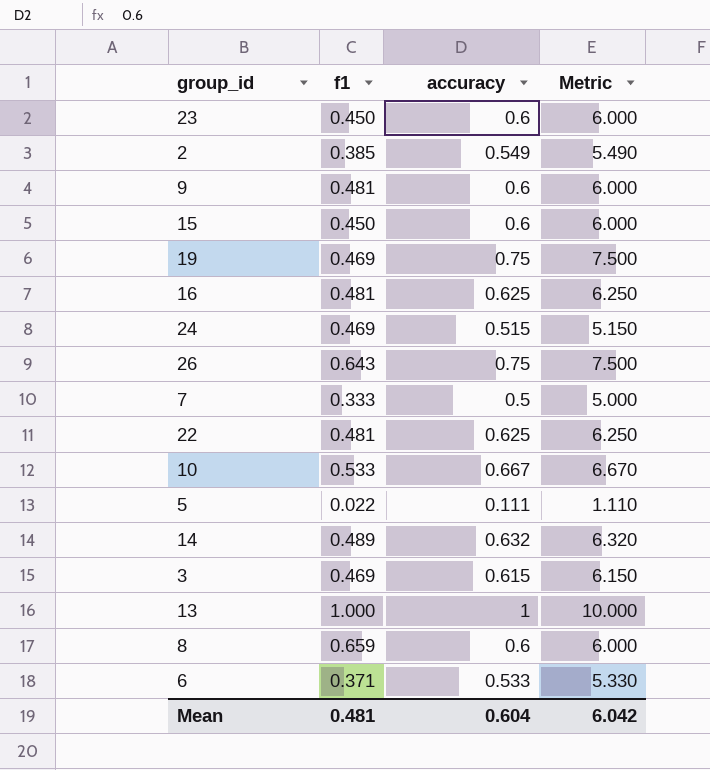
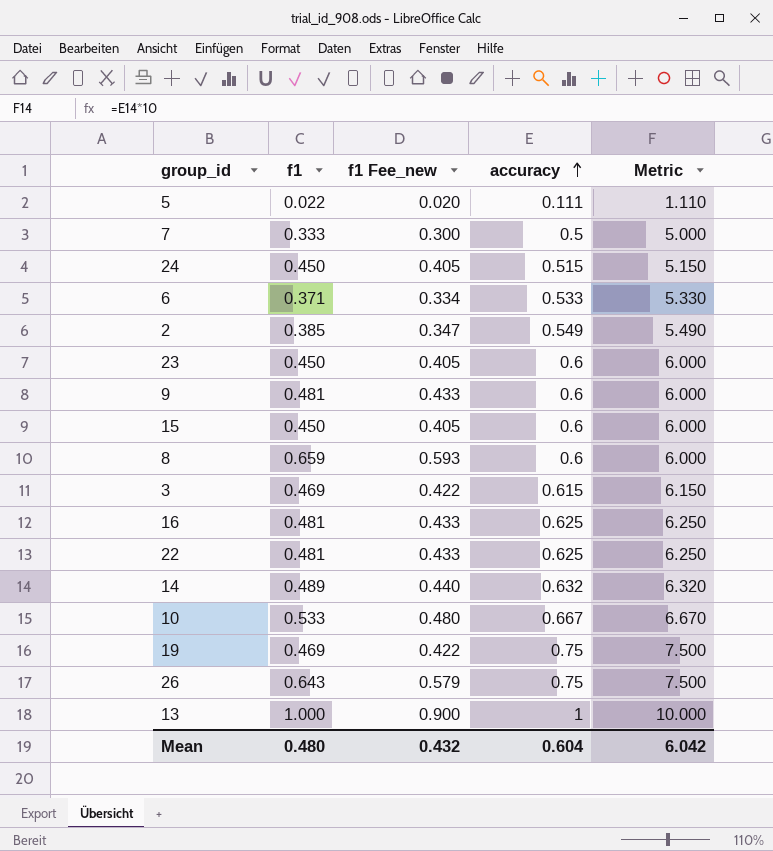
row order: none -> accuracy ascending
column f1 Fee_new | formula: none -> [f1] * 0.9
24 | f1: 0.469 -> 0.450
Mean | f1: 0.481 -> 0.480

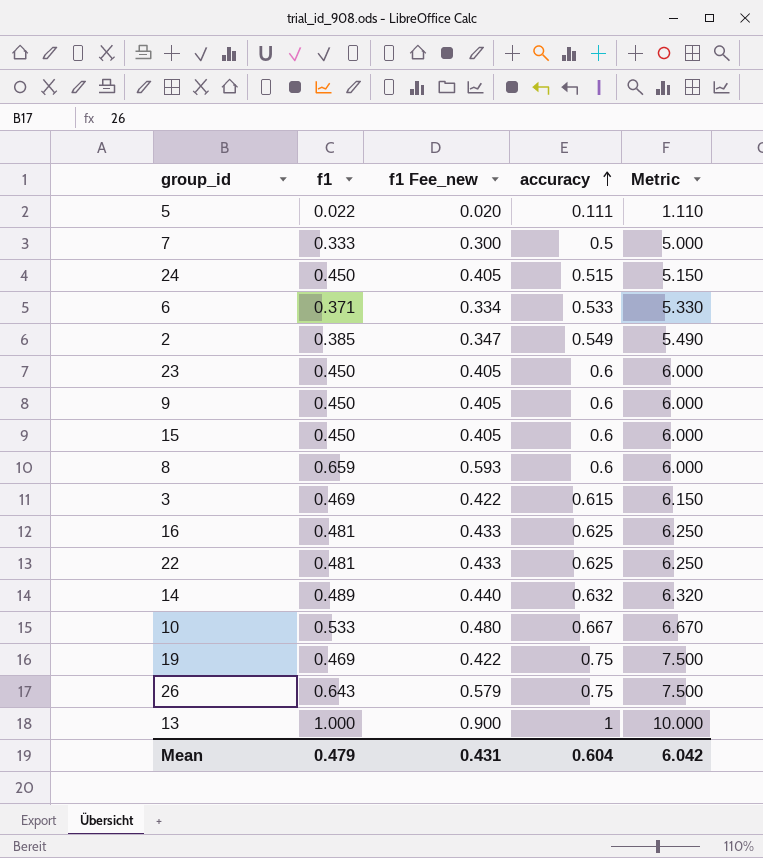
9 | f1: 0.481 -> 0.450
9 | f1 Fee_new: 0.433 -> 0.405
Mean | f1: 0.480 -> 0.479
Mean | f1 Fee_new: 0.432 -> 0.431

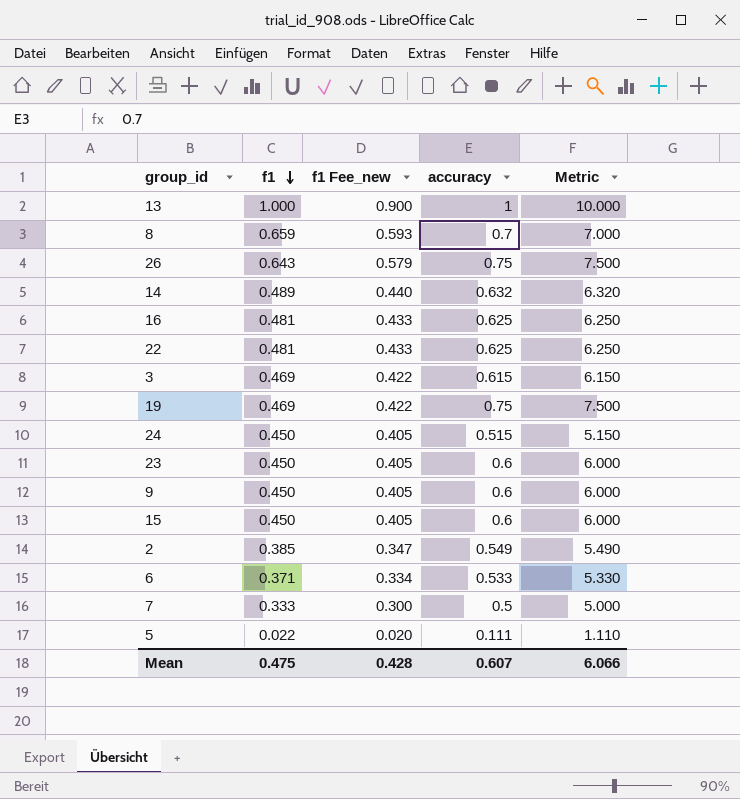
row order: accuracy ascending -> f1 descending
row 10: 0.533 | 0.480 | 0.667 | 6.670 -> none
8 | accuracy: 0.6 -> 0.7
8 | Metric: 6.000 -> 7.000
Mean | f1: 0.479 -> 0.475
Mean | f1 Fee_new: 0.431 -> 0.428
Mean | accuracy: 0.604 -> 0.607
Mean | Metric: 6.042 -> 6.066

